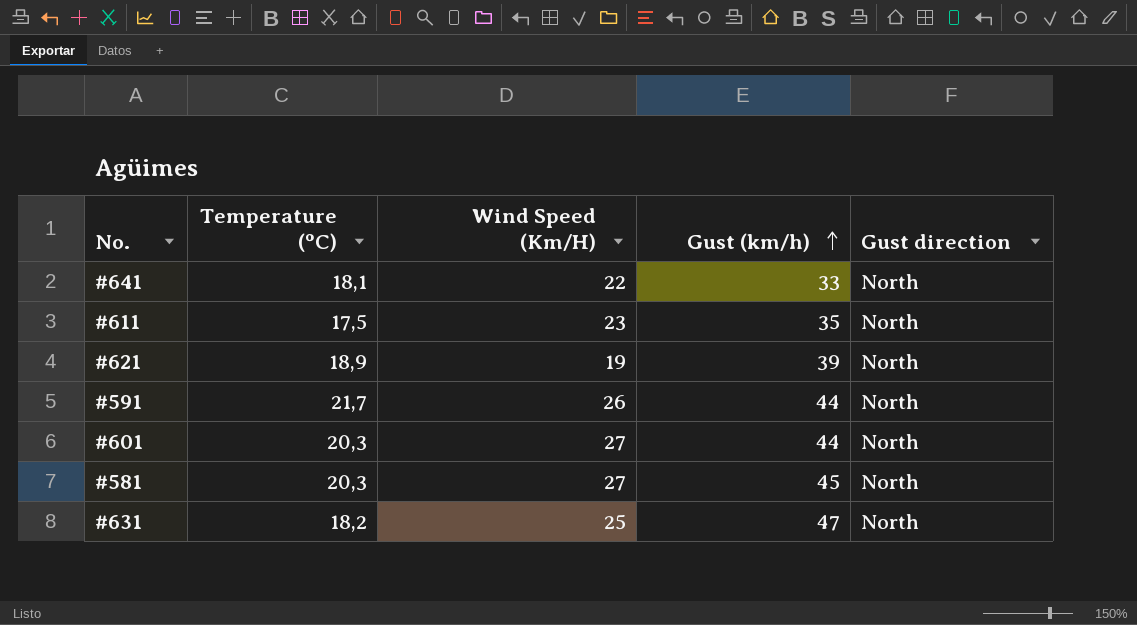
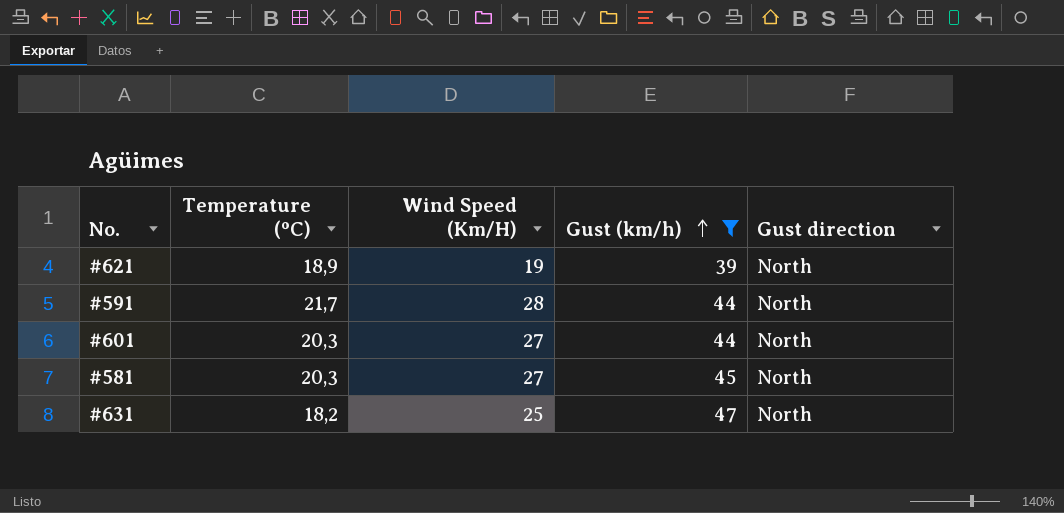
filter: none -> Gust (km/h) >= 39
#591 | Wind Speed (Km/H): 26 -> 28

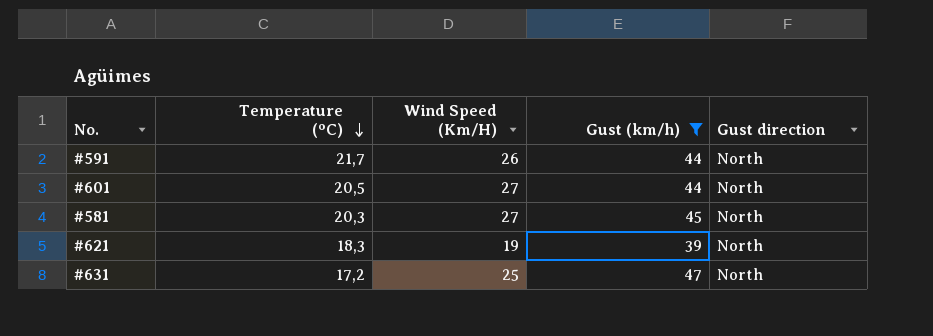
row order: Gust (km/h) ascending -> Temperature (ºC) descending
#591 | Wind Speed (Km/H): 28 -> 26
#601 | Temperature (ºC): 20,3 -> 20,5
#621 | Temperature (ºC): 18,9 -> 18,3
#631 | Temperature (ºC): 18,2 -> 17,2

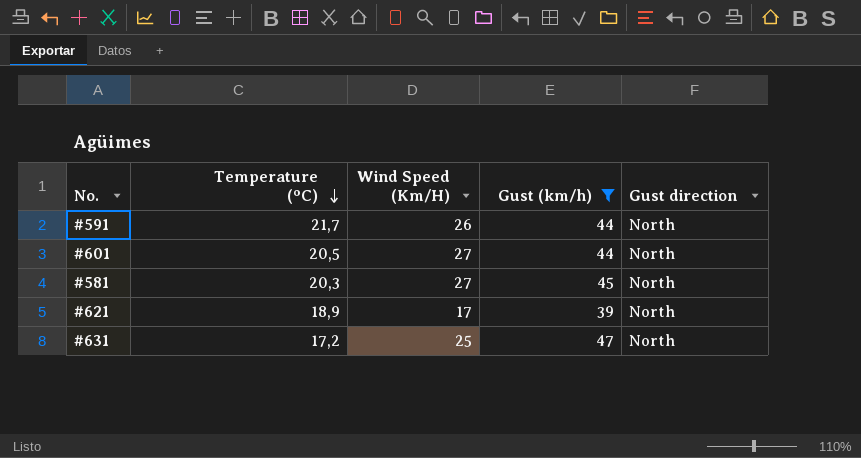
#621 | Temperature (ºC): 18,3 -> 18,9
#621 | Wind Speed (Km/H): 19 -> 17

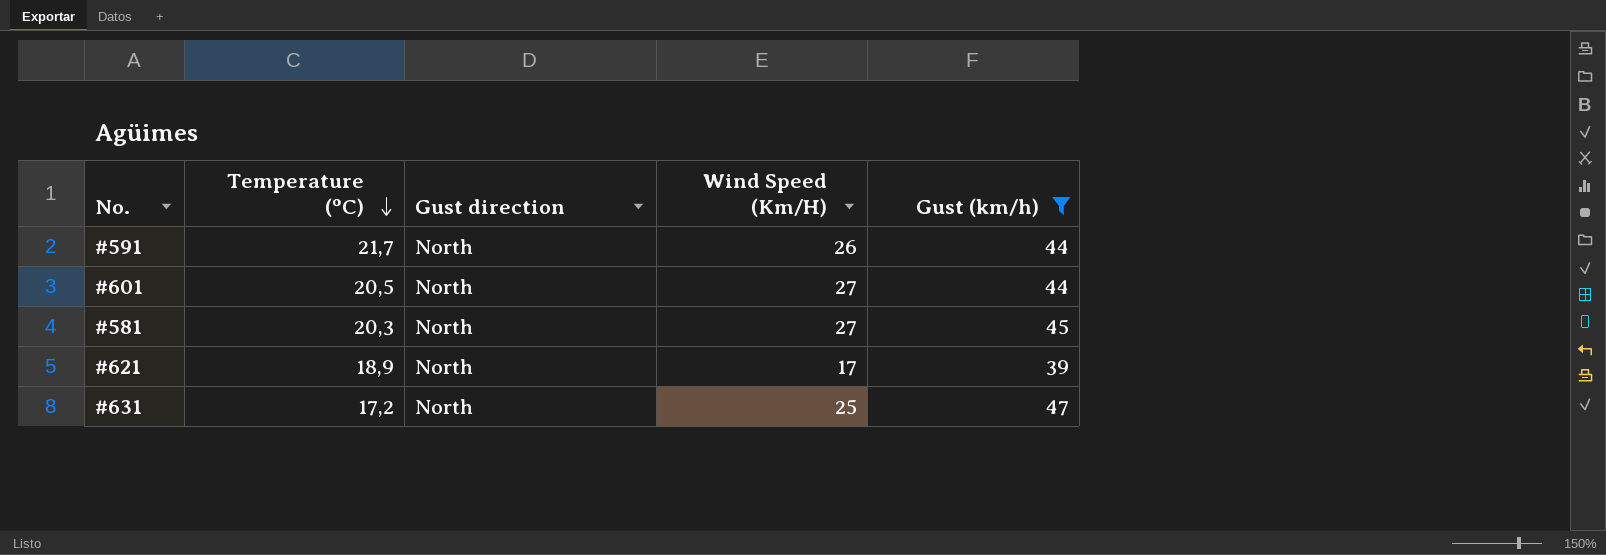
column Gust direction | position: 5 -> 3

